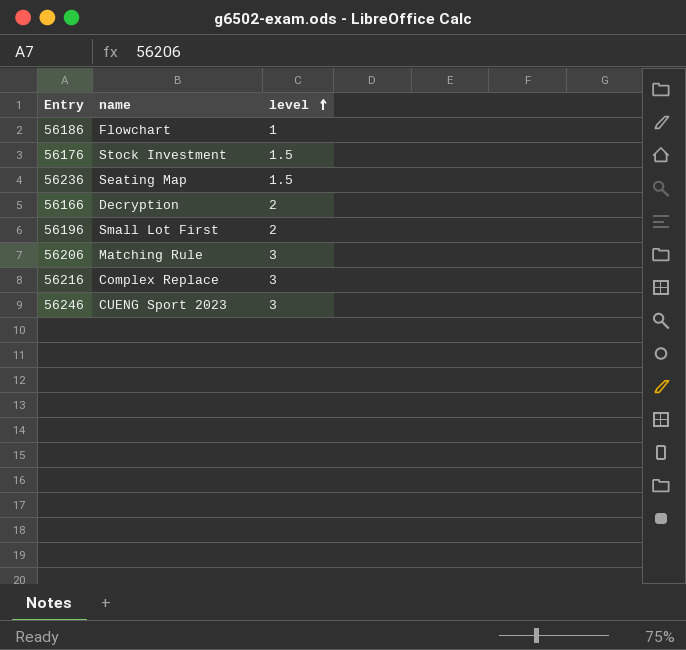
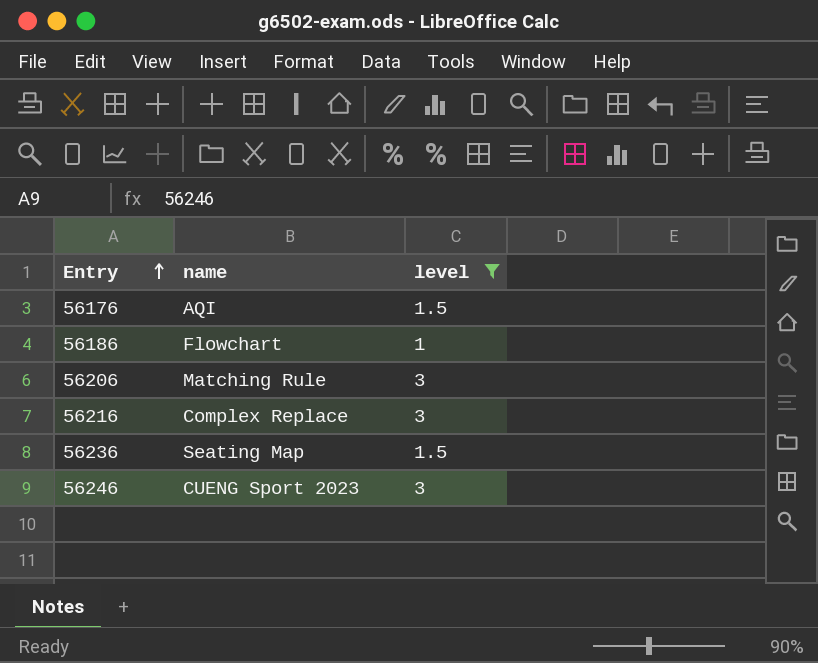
filter: none -> level != 2
row order: level ascending -> Entry ascending
56176 | name: Stock Investment -> AQI

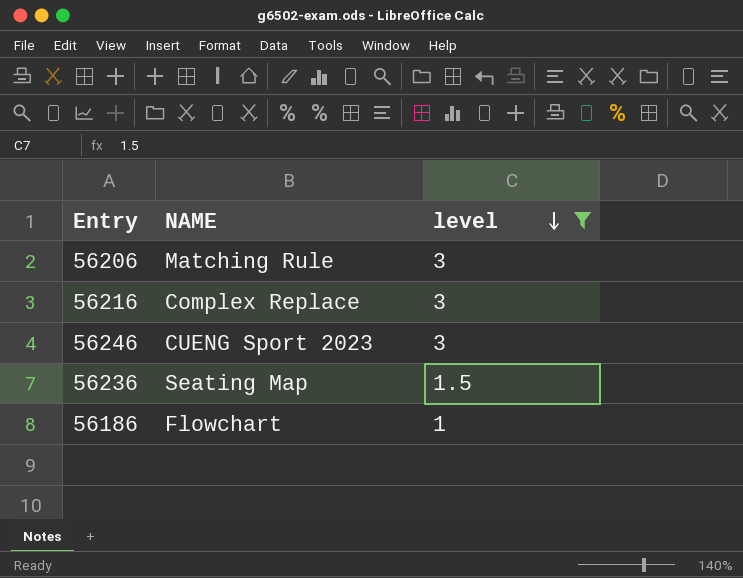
row order: Entry ascending -> level descending
column name: name -> NAME
row 56176: AQI | 1.5 -> none

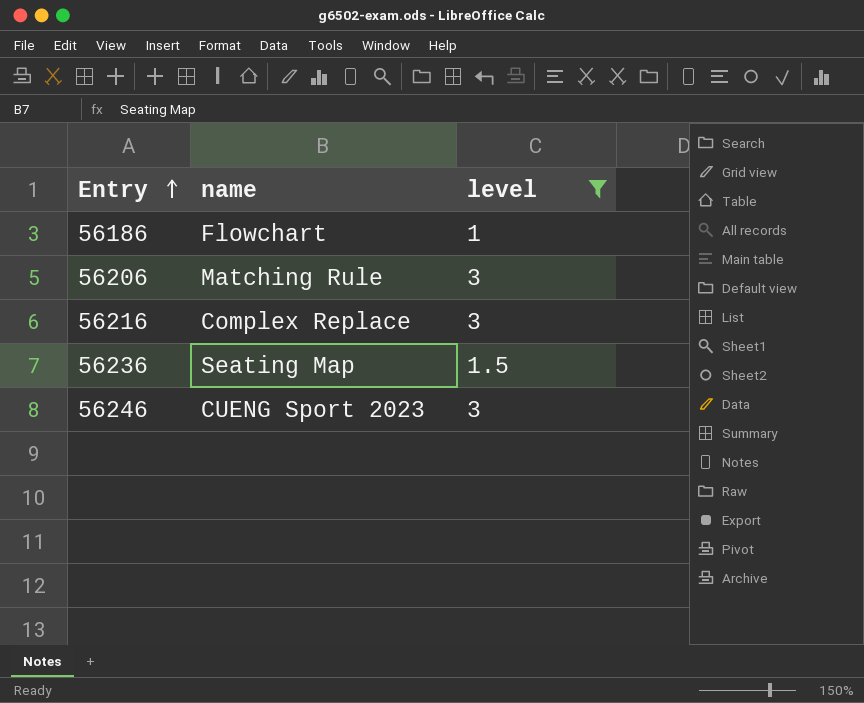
row order: level descending -> Entry ascending
column name: NAME -> name

